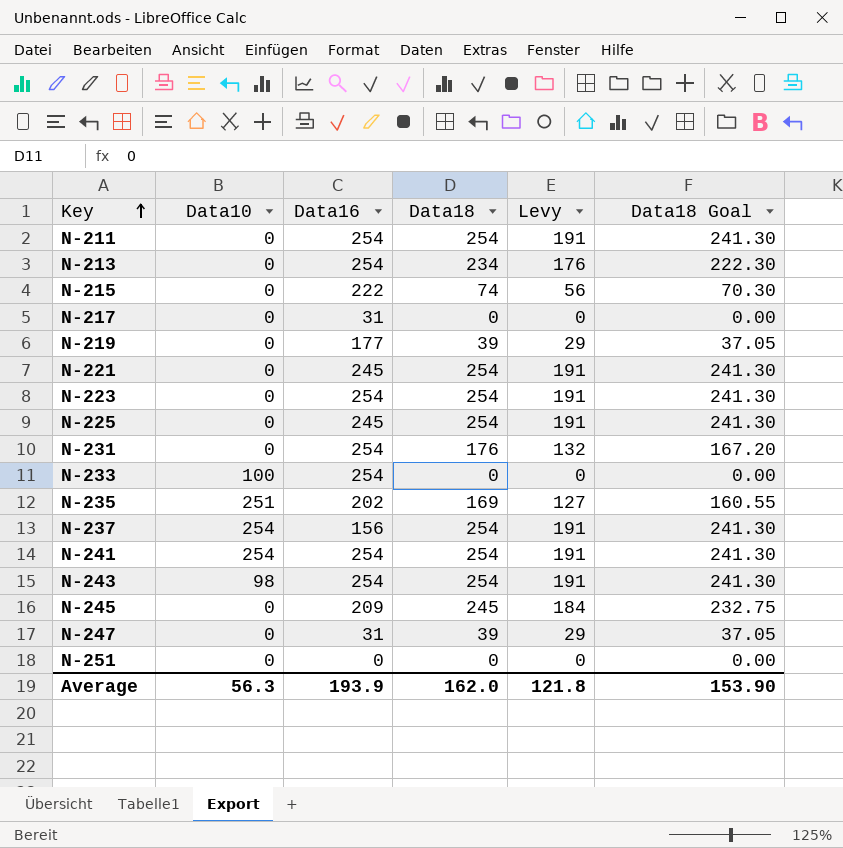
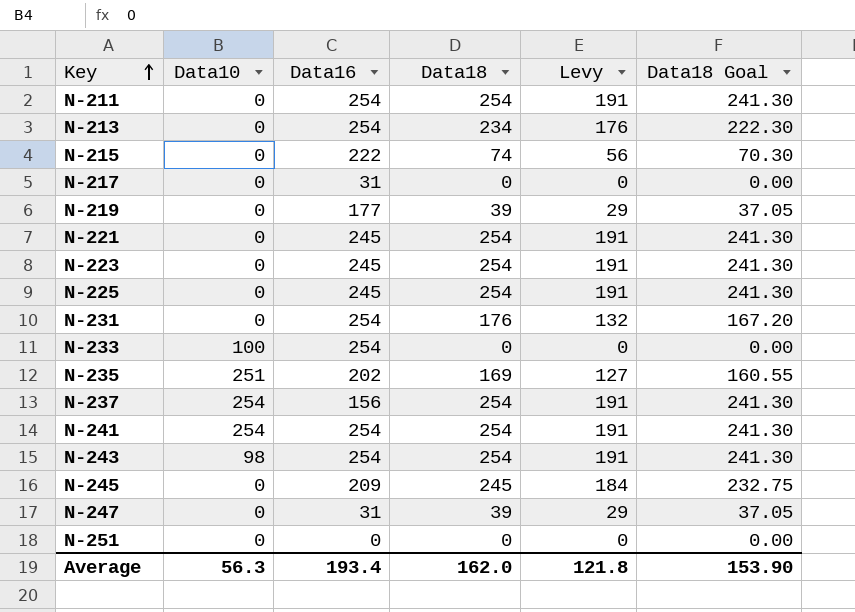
N-223 | Data16: 254 -> 245
Average | Data16: 193.9 -> 193.4

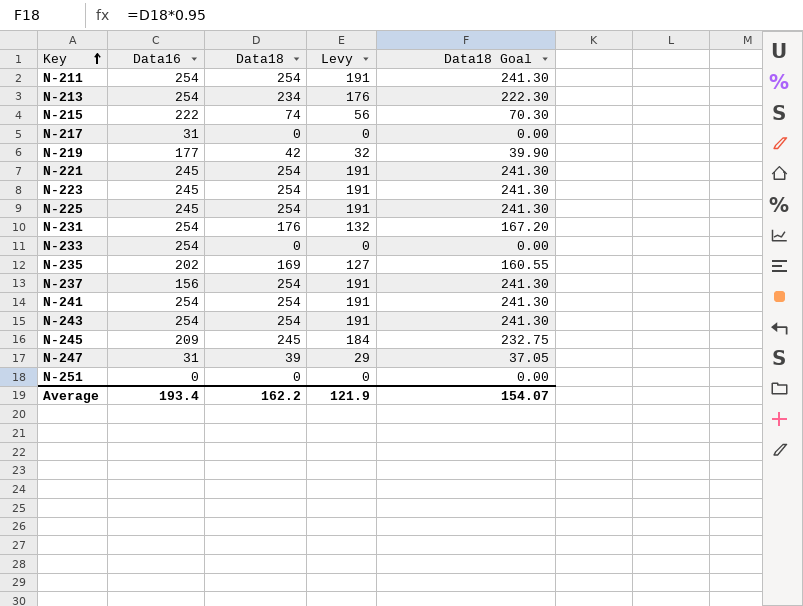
column Data10 | position: 2 -> none
N-219 | Data18: 39 -> 42
N-219 | Levy: 29 -> 32
N-219 | Data18 Goal: 37.05 -> 39.90
Average | Data18: 162.0 -> 162.2
Average | Levy: 121.8 -> 121.9
Average | Data18 Goal: 153.90 -> 154.07

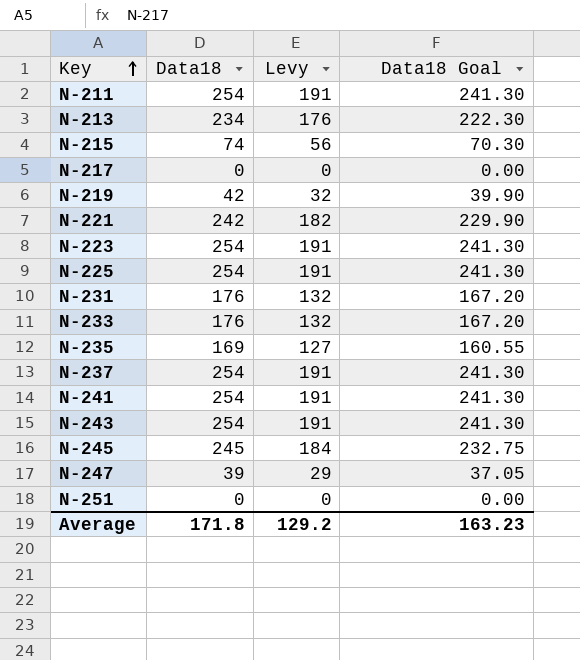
column Data16 | position: 2 -> none
N-221 | Data18: 254 -> 242
N-221 | Levy: 191 -> 182
N-221 | Data18 Goal: 241.30 -> 229.90
N-233 | Data18: 0 -> 176
N-233 | Levy: 0 -> 132
N-233 | Data18 Goal: 0.00 -> 167.20
Average | Data18: 162.2 -> 171.8
Average | Levy: 121.9 -> 129.2
Average | Data18 Goal: 154.07 -> 163.23

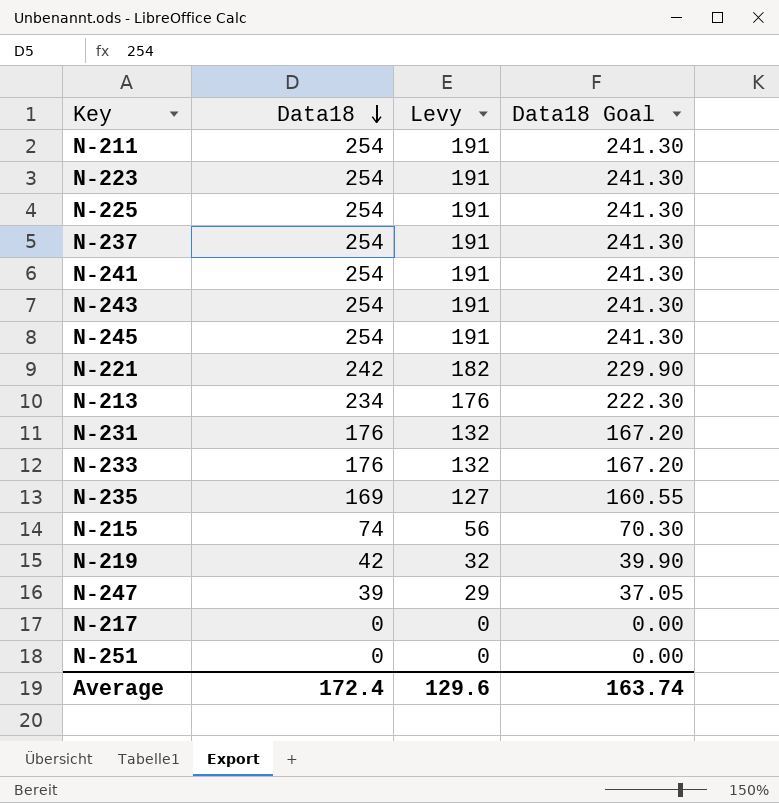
row order: Key ascending -> Data18 descending
N-245 | Data18: 245 -> 254
N-245 | Levy: 184 -> 191
N-245 | Data18 Goal: 232.75 -> 241.30
Average | Data18: 171.8 -> 172.4
Average | Levy: 129.2 -> 129.6
Average | Data18 Goal: 163.23 -> 163.74

